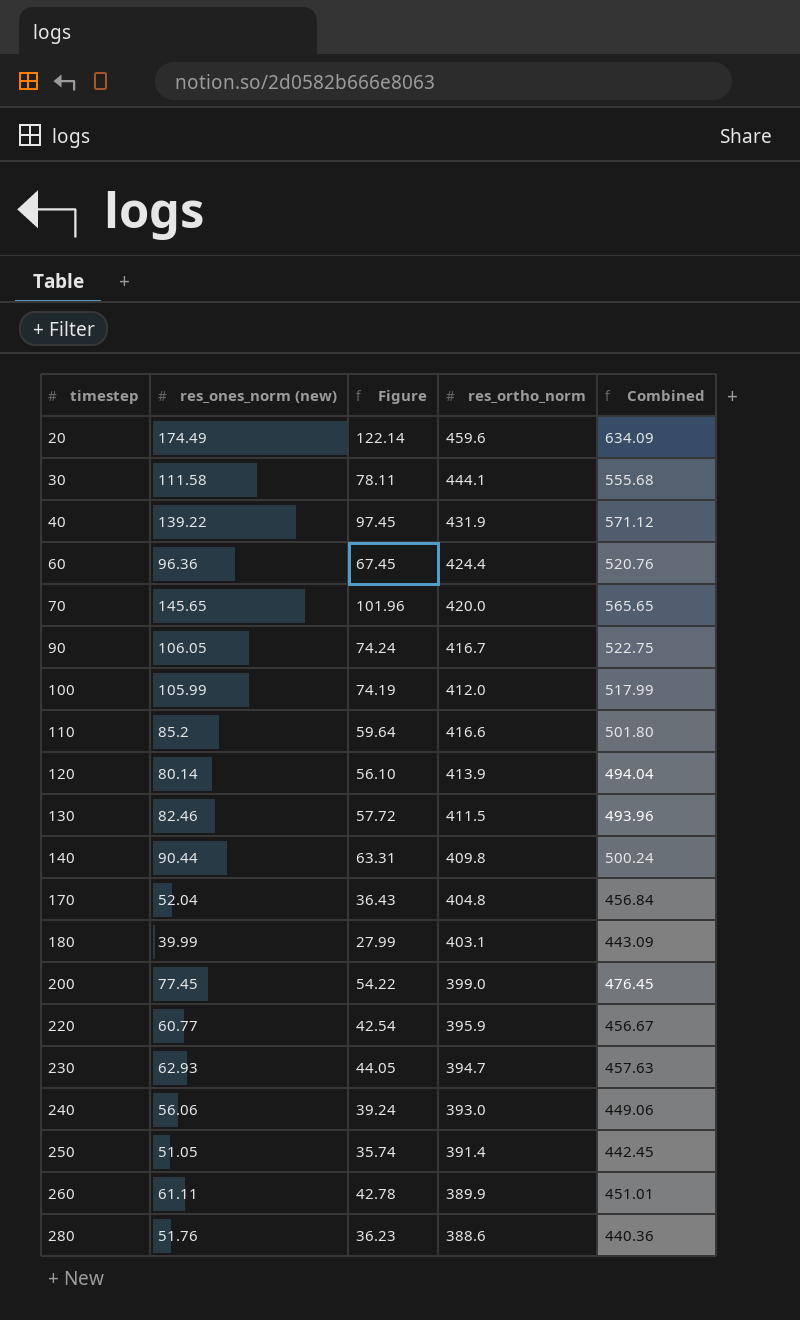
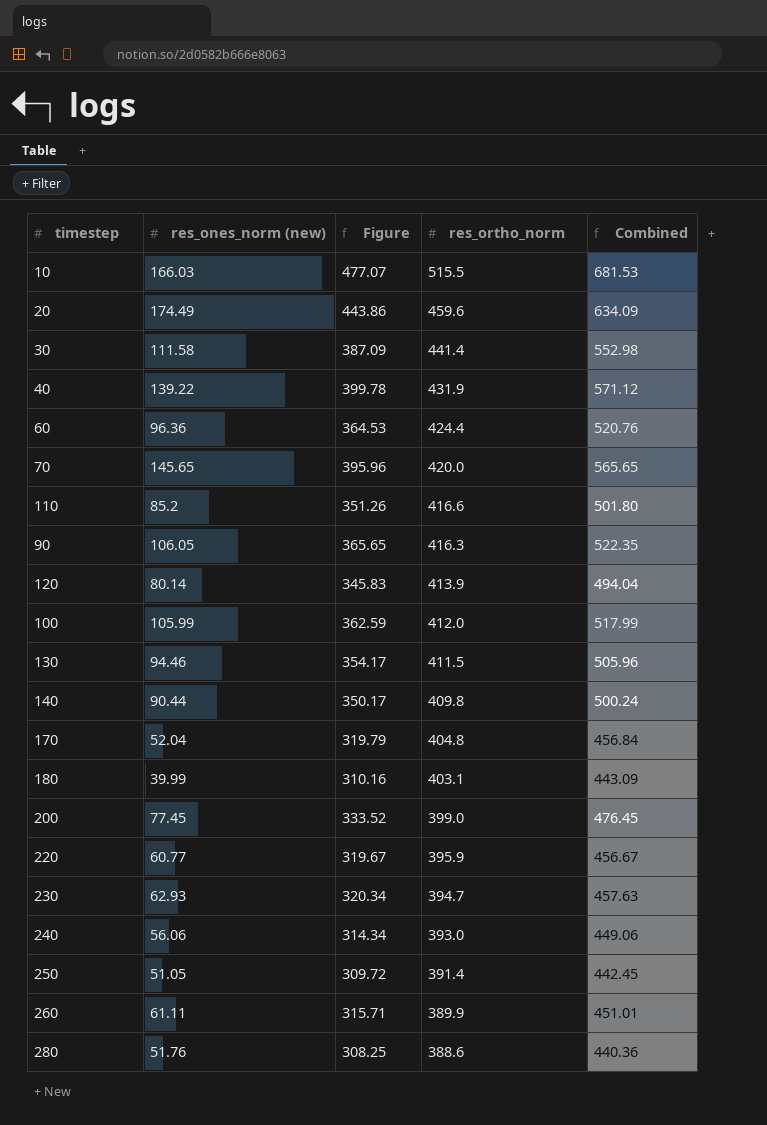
row order: timestep ascending -> res_ortho_norm descending
column Figure | formula: [res_ones_norm (new)] * 0.7 -> [Combined] * 0.7
row 10: none -> 166.03 | 477.07 | 515.5 | 681.53
30 | res_ortho_norm: 444.1 -> 441.4
30 | Combined: 555.68 -> 552.98
90 | res_ortho_norm: 416.7 -> 416.3
90 | Combined: 522.75 -> 522.35
130 | res_ones_norm (new): 82.46 -> 94.46
130 | Combined: 493.96 -> 505.96

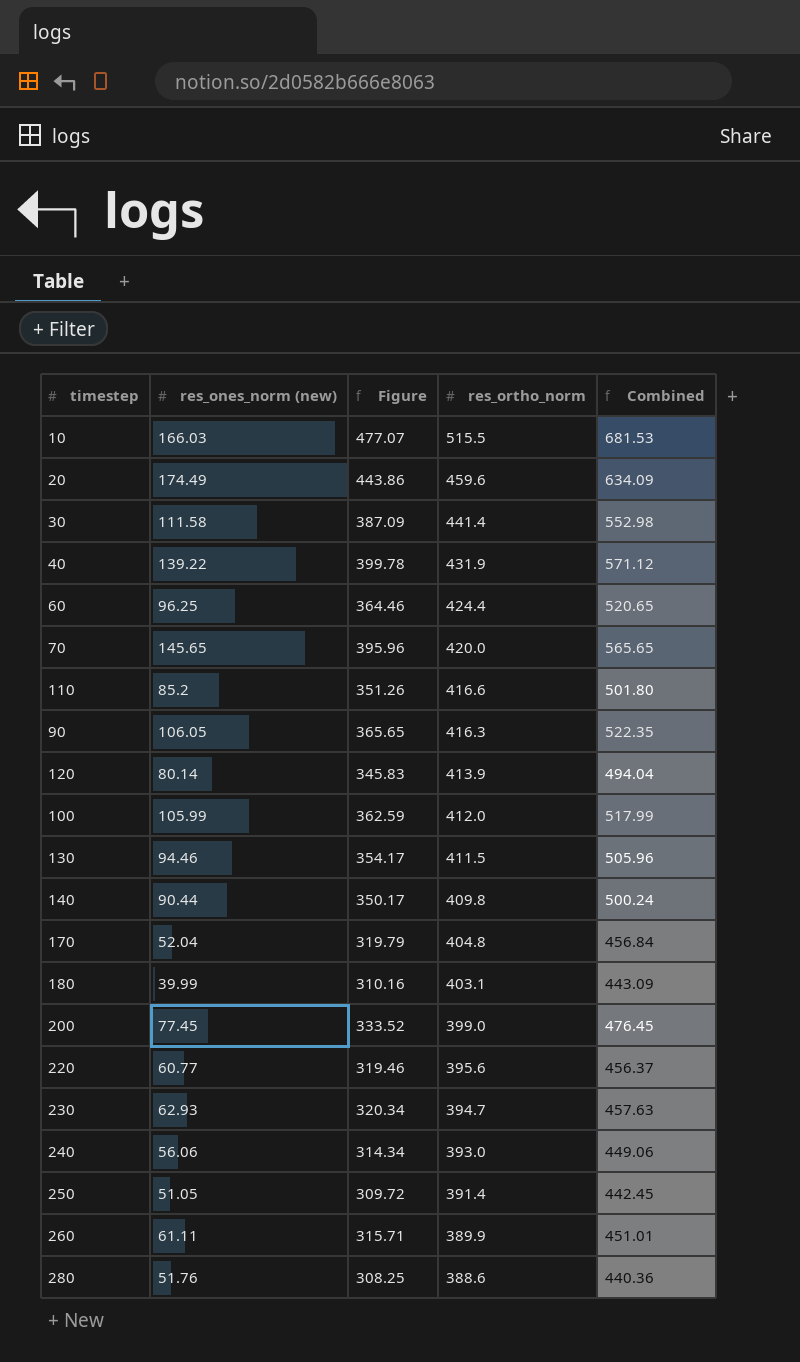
60 | res_ones_norm (new): 96.36 -> 96.25
60 | Figure: 364.53 -> 364.46
60 | Combined: 520.76 -> 520.65
220 | Figure: 319.67 -> 319.46
220 | res_ortho_norm: 395.9 -> 395.6
220 | Combined: 456.67 -> 456.37

